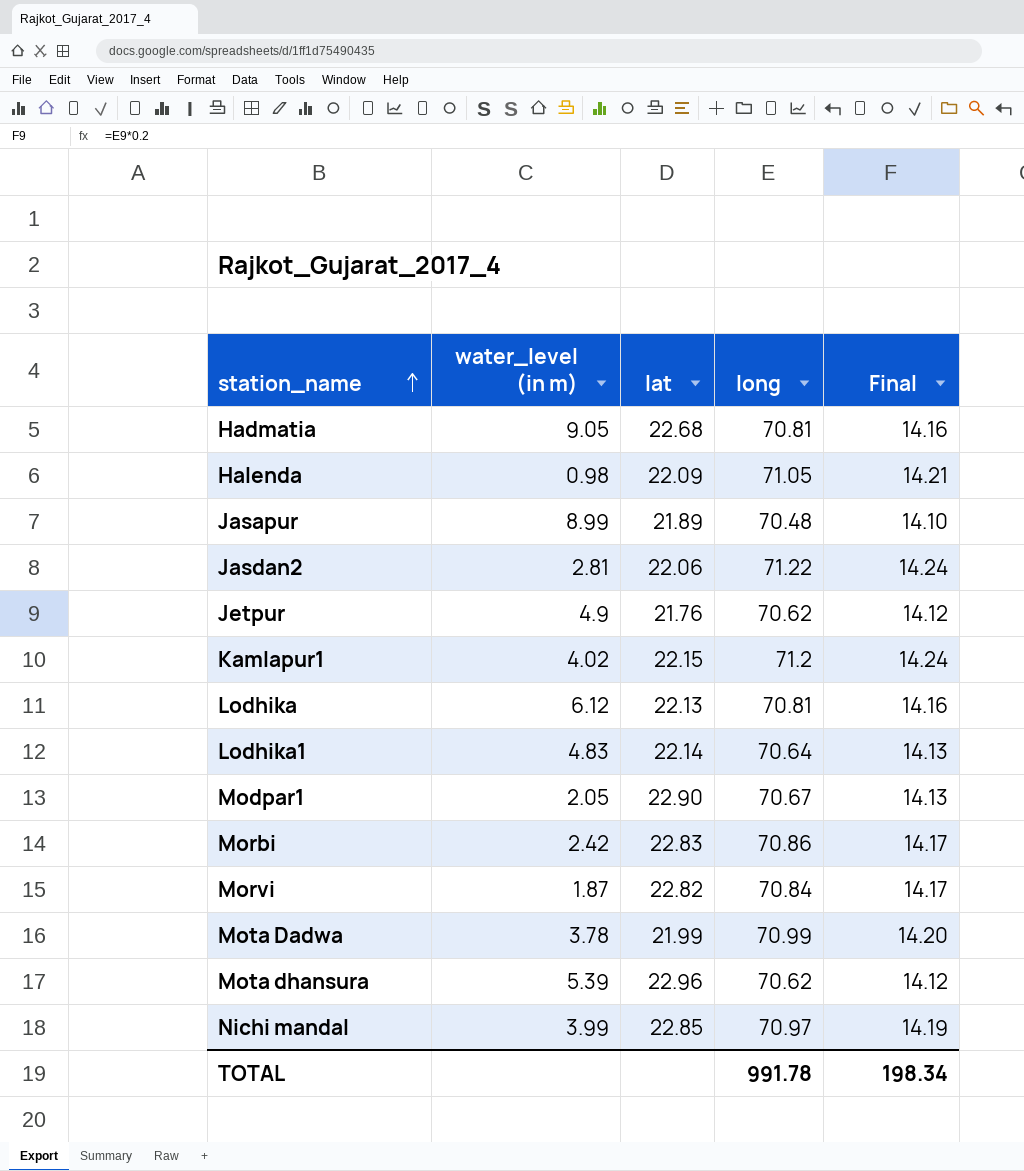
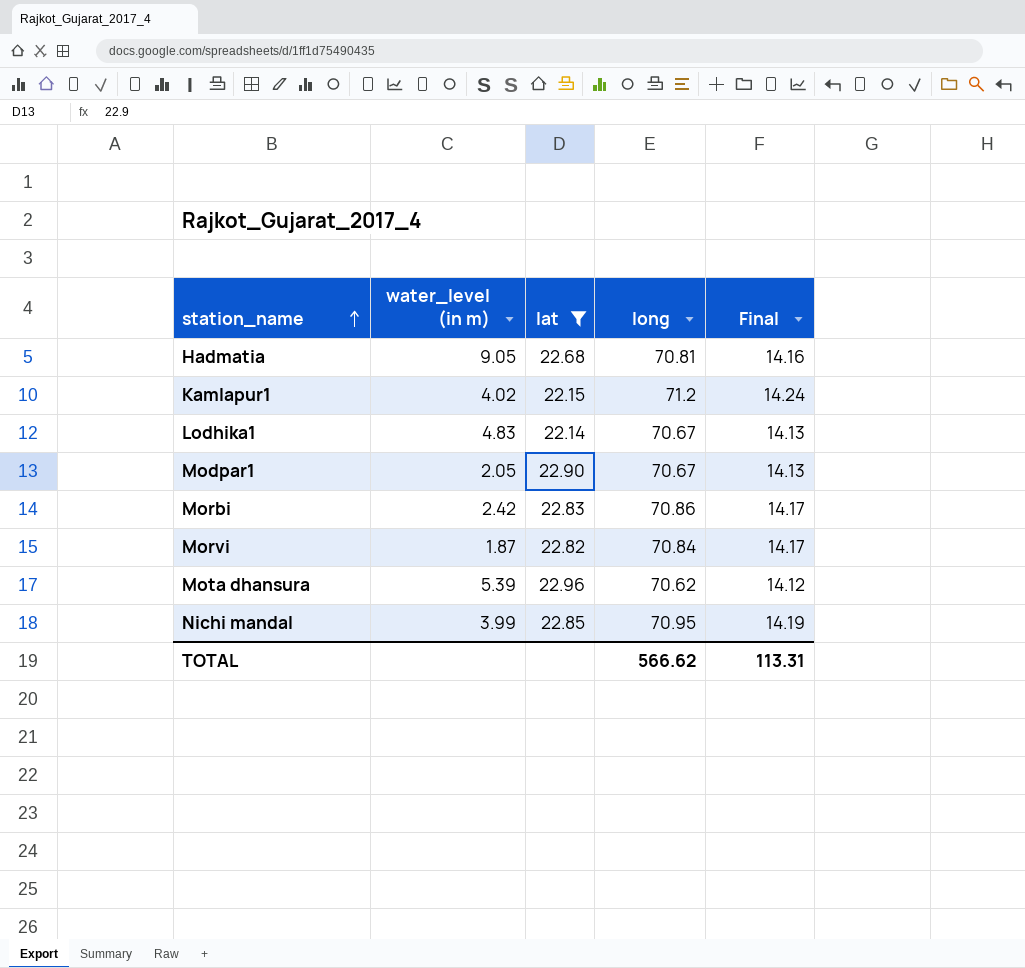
filter: none -> lat >= 22.14
Lodhika1 | long: 70.64 -> 70.67
Nichi mandal | long: 70.97 -> 70.95
TOTAL | long: 991.78 -> 566.62
TOTAL | Final: 198.34 -> 113.31

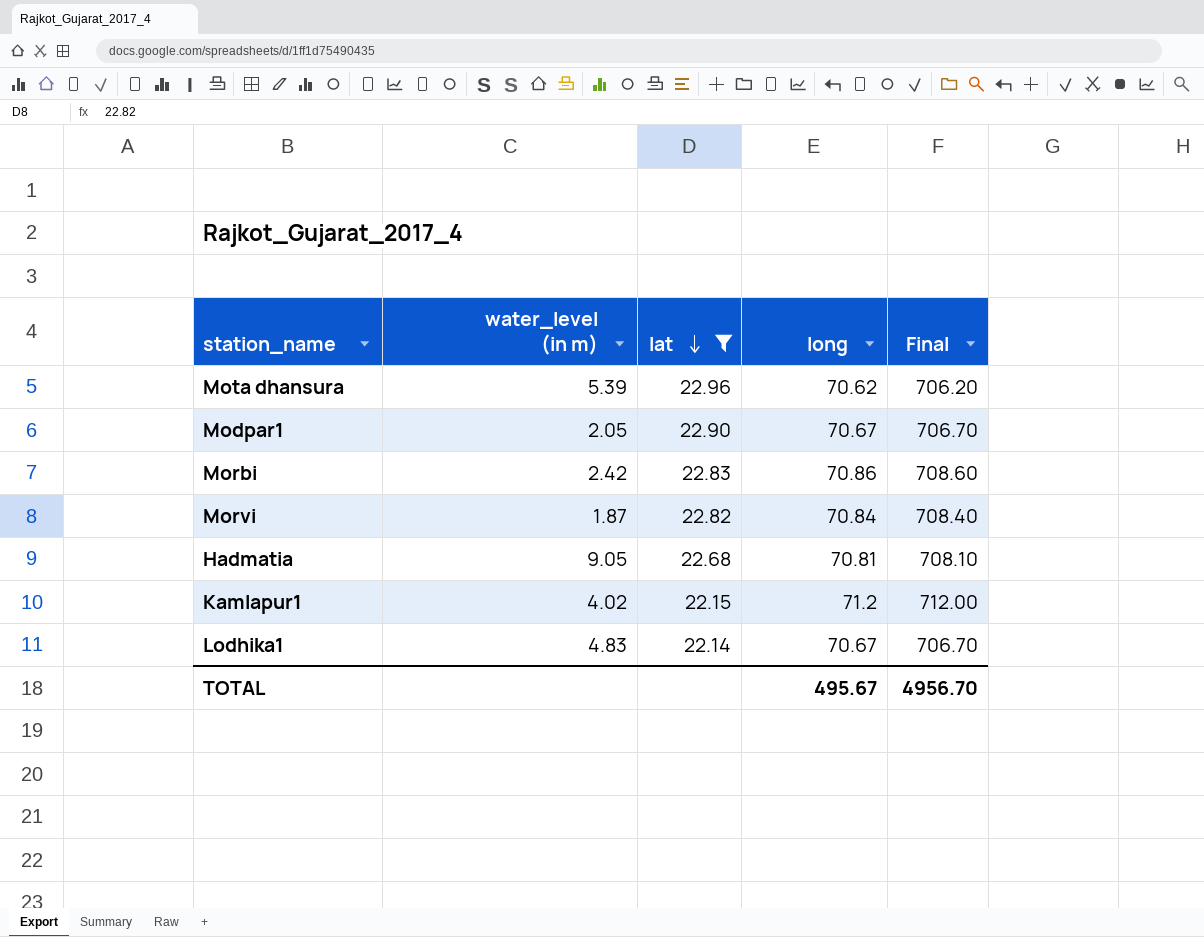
row order: station_name ascending -> lat descending
column Final | formula: [long] * 0.2 -> [long] * 10
row Nichi mandal: 3.99 | 22.85 | 70.95 | 14.19 -> none
TOTAL | long: 566.62 -> 495.67
TOTAL | Final: 113.31 -> 4956.70

